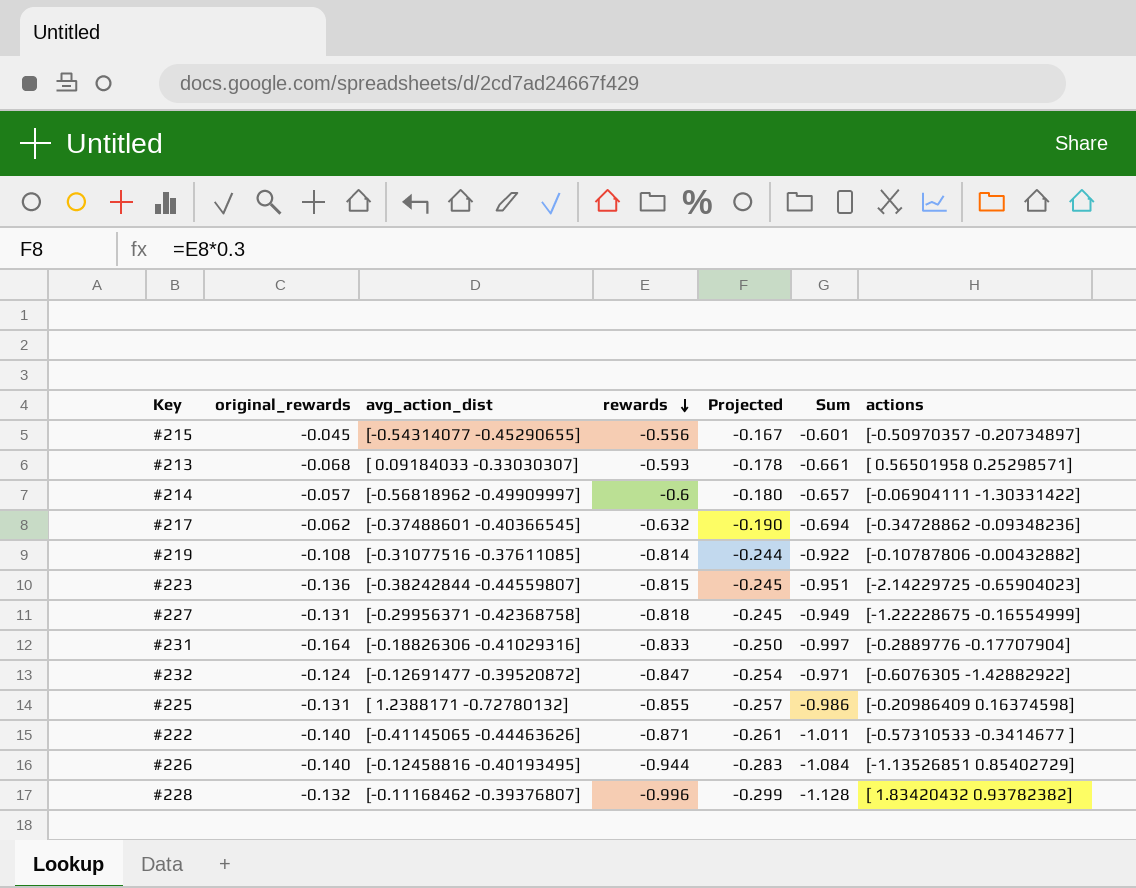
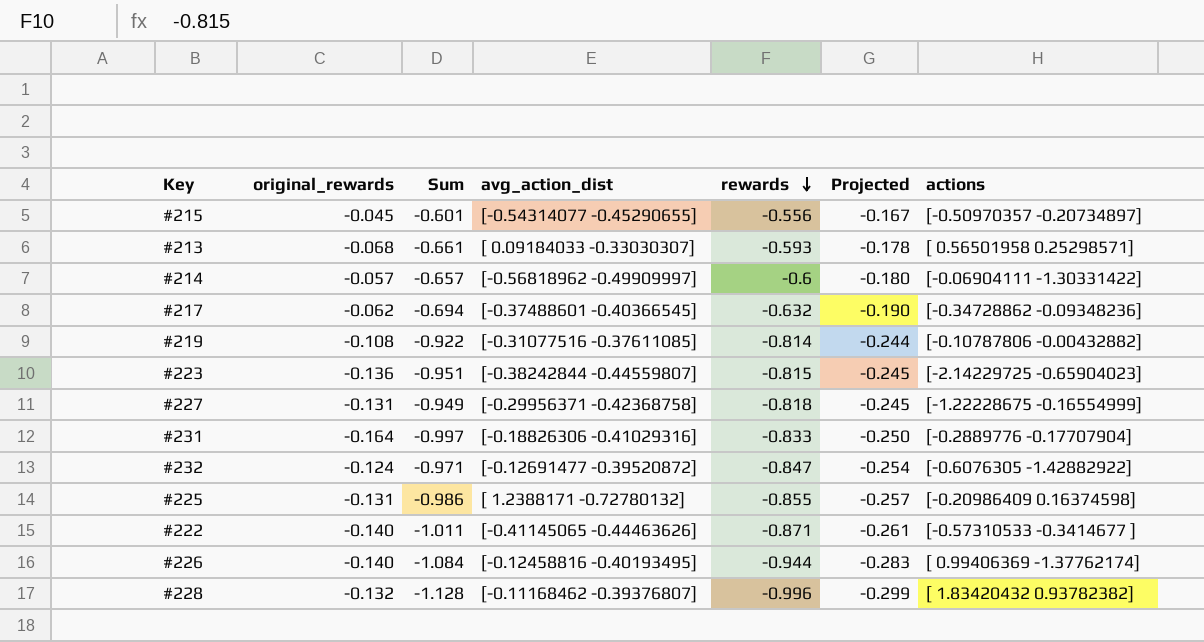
column Sum | position: 6 -> 3
#226 | actions: [-1.13526851 0.85402729] -> [ 0.99406369 -1.37762174]

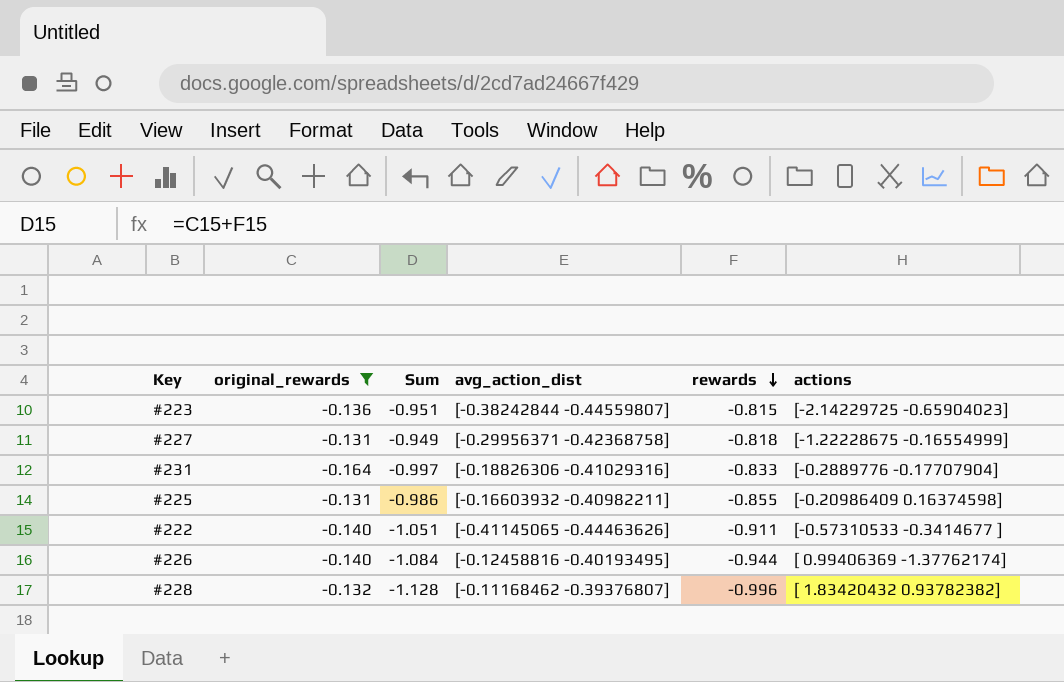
filter: none -> original_rewards <= -0.131
column Projected | formula: [rewards] * 0.3 -> none
#225 | avg_action_dist: [ 1.2388171 -0.72780132] -> [-0.16603932 -0.40982211]
#222 | Sum: -1.011 -> -1.051
#222 | rewards: -0.871 -> -0.911

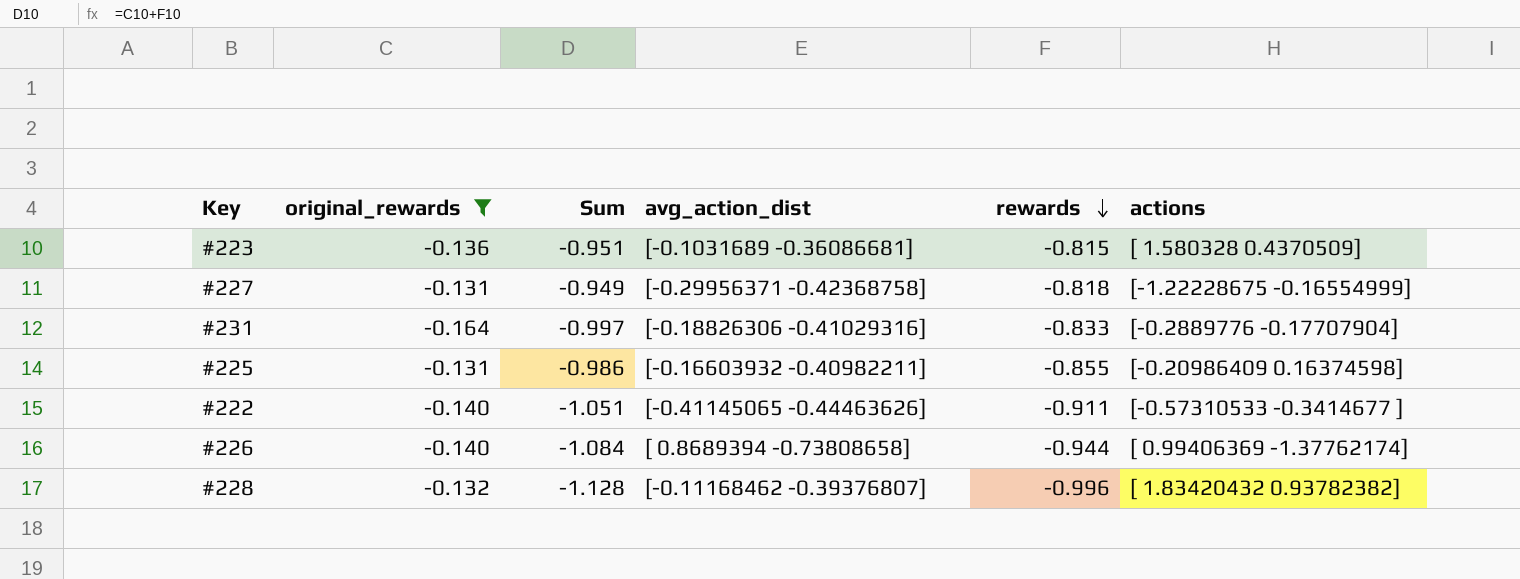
#223 | avg_action_dist: [-0.38242844 -0.44559807] -> [-0.1031689 -0.36086681]
#223 | actions: [-2.14229725 -0.65904023] -> [ 1.580328 0.4370509]
#226 | avg_action_dist: [-0.12458816 -0.40193495] -> [ 0.8689394 -0.73808658]

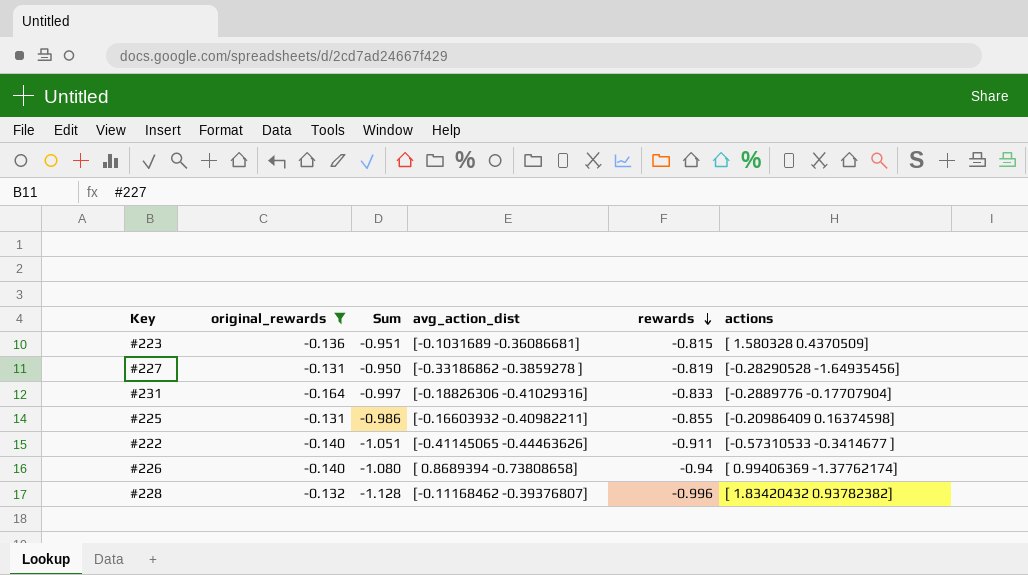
#227 | Sum: -0.949 -> -0.950
#227 | avg_action_dist: [-0.29956371 -0.42368758] -> [-0.33186862 -0.3859278 ]
#227 | rewards: -0.818 -> -0.819
#227 | actions: [-1.22228675 -0.16554999] -> [-0.28290528 -1.64935456]
#226 | Sum: -1.084 -> -1.080
#226 | rewards: -0.944 -> -0.94

